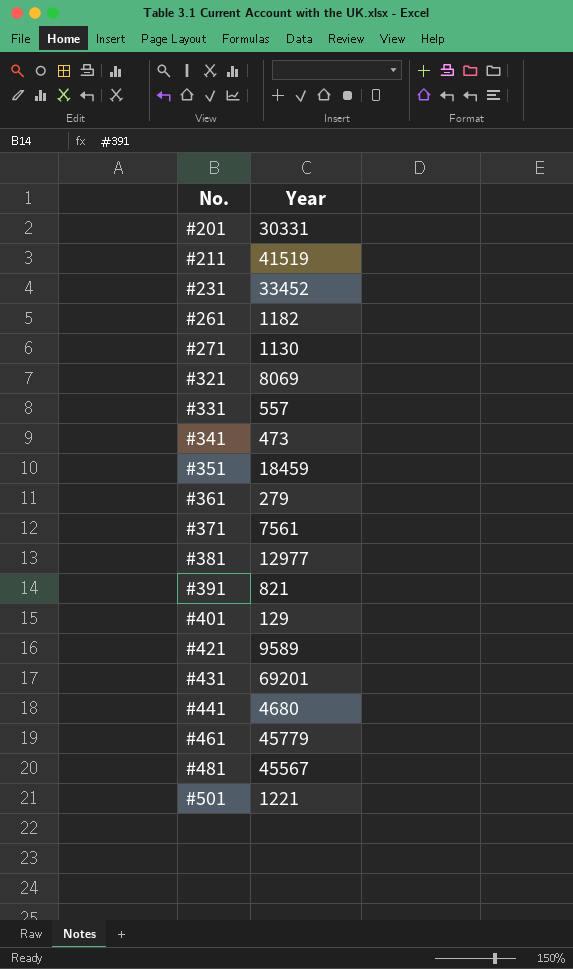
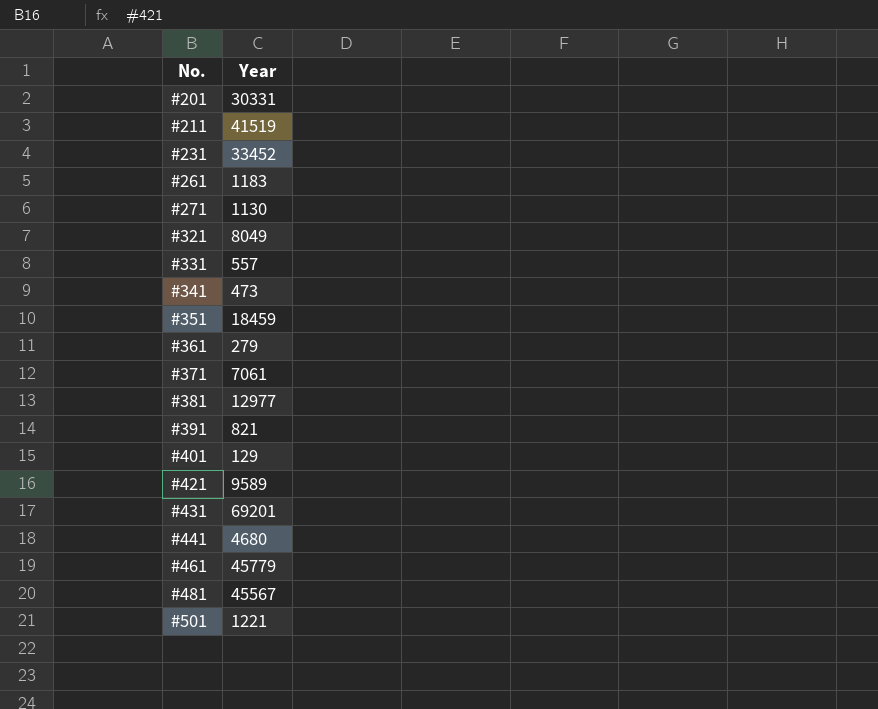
#261 | Year: 1182 -> 1183
#321 | Year: 8069 -> 8049
#371 | Year: 7561 -> 7061

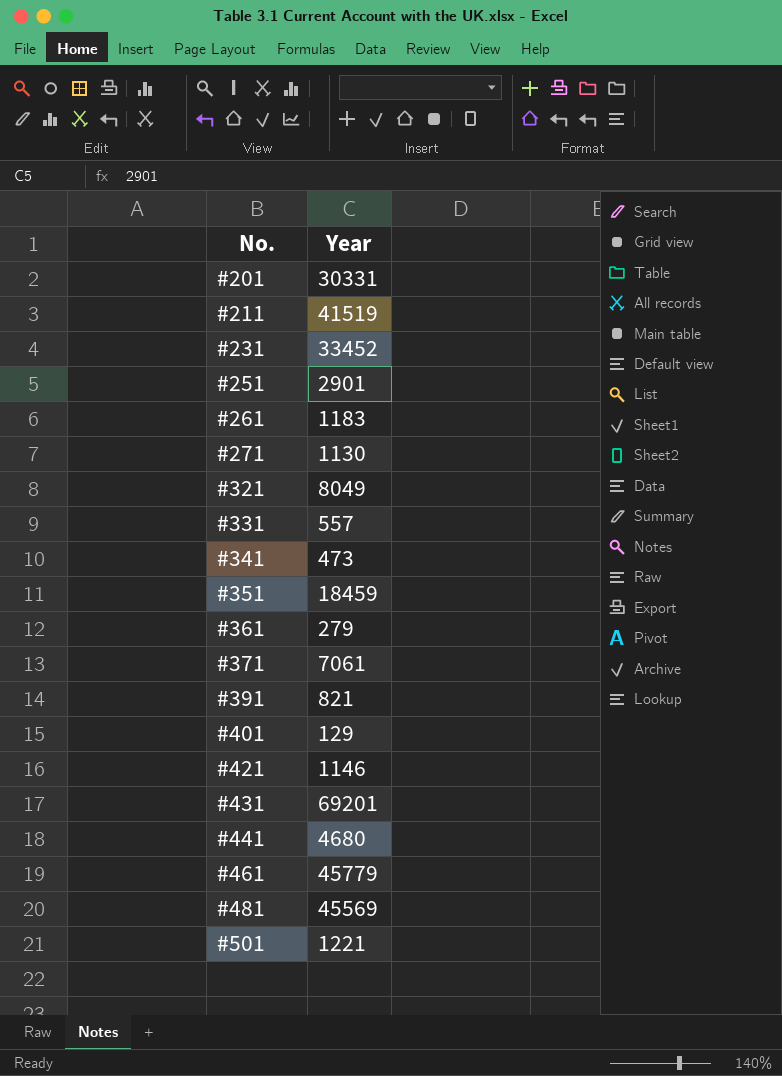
row #381: 12977 -> none
row #251: none -> 2901
#421 | Year: 9589 -> 1146
#481 | Year: 45567 -> 45569

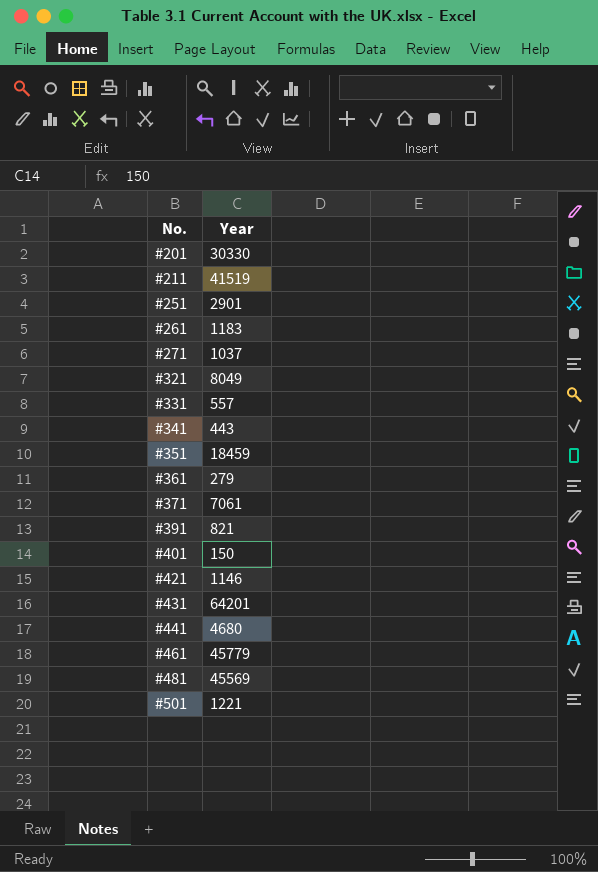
row #231: 33452 -> none
#201 | Year: 30331 -> 30330
#271 | Year: 1130 -> 1037
#341 | Year: 473 -> 443
#401 | Year: 129 -> 150
#431 | Year: 69201 -> 64201

